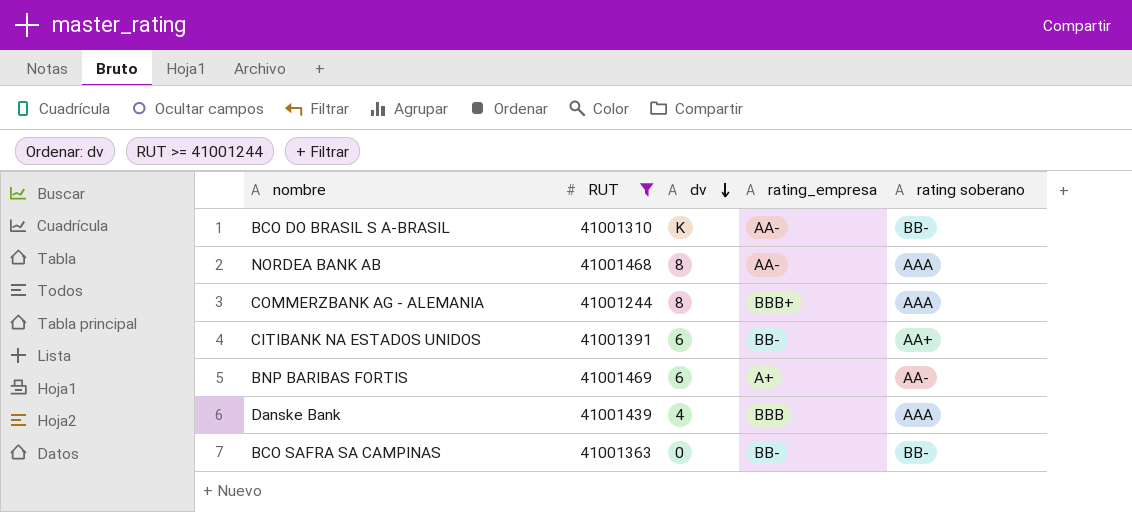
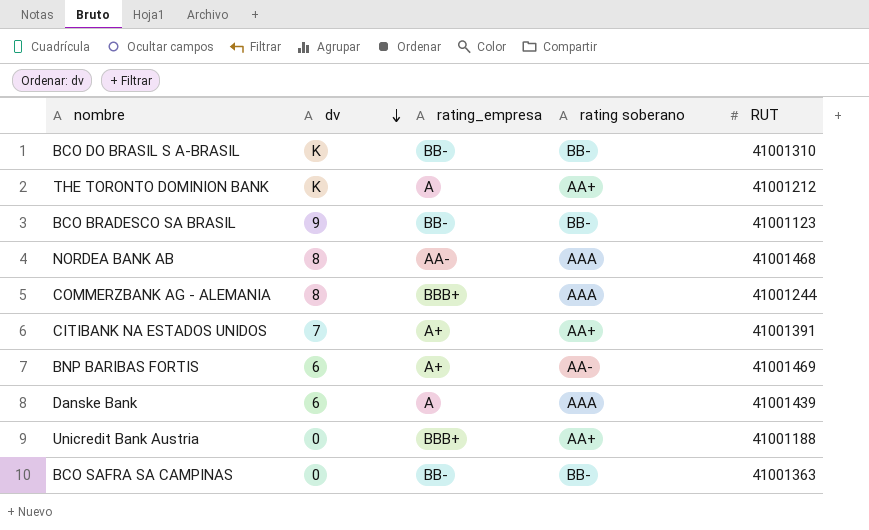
filter: RUT >= 41001244 -> none
column RUT | position: 2 -> 5
BCO DO BRASIL S A-BRASIL | rating_empresa: AA- -> BB-
CITIBANK NA ESTADOS UNIDOS | dv: 6 -> 7
CITIBANK NA ESTADOS UNIDOS | rating_empresa: BB- -> A+
Danske Bank | dv: 4 -> 6
Danske Bank | rating_empresa: BBB -> A

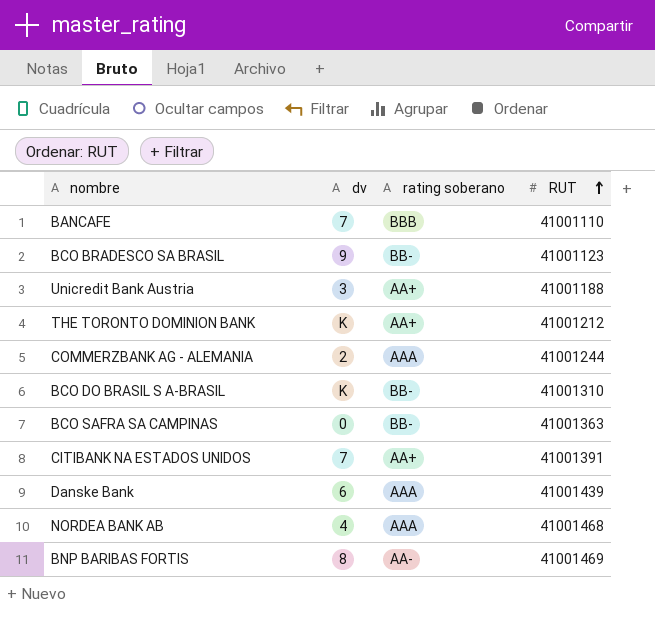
row order: dv descending -> RUT ascending
column rating_empresa | position: 3 -> none
row BANCAFE: none -> 7 | BBB | 41001110
Unicredit Bank Austria | dv: 0 -> 3
COMMERZBANK AG - ALEMANIA | dv: 8 -> 2
NORDEA BANK AB | dv: 8 -> 4
BNP BARIBAS FORTIS | dv: 6 -> 8

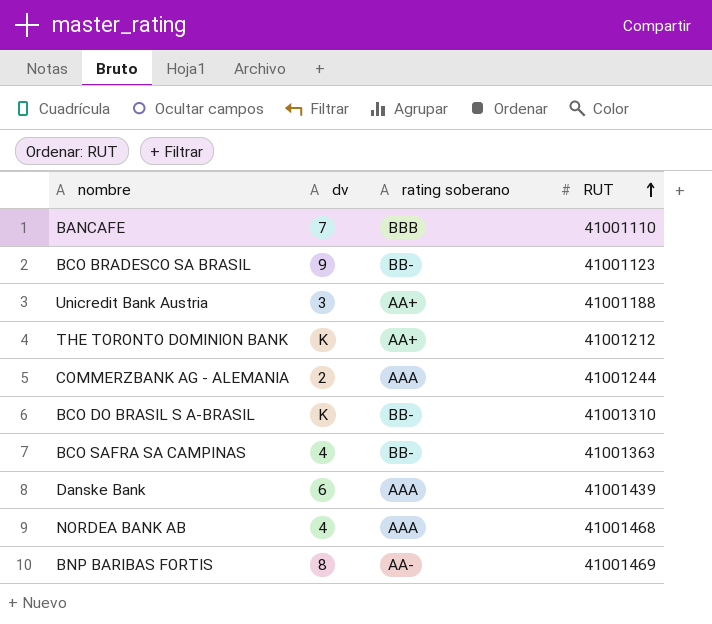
row CITIBANK NA ESTADOS UNIDOS: 7 | AA+ | 41001391 -> none
BCO SAFRA SA CAMPINAS | dv: 0 -> 4

